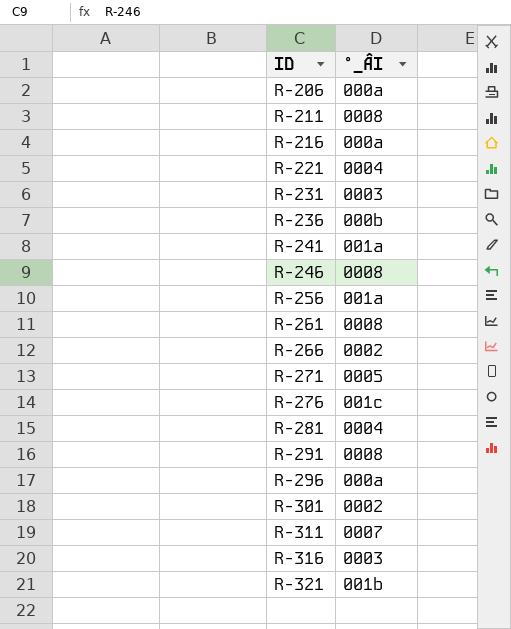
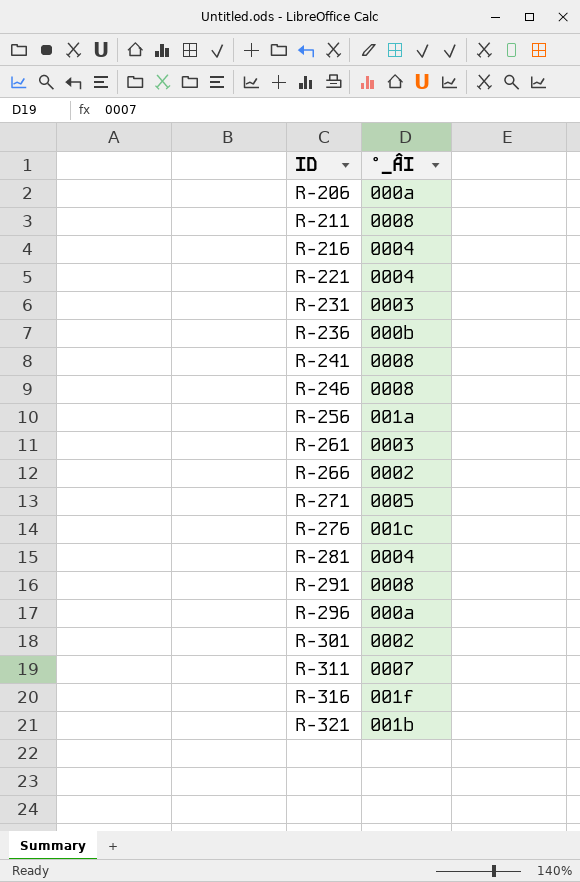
R-216 | °_ÂI: 000a -> 0004
R-241 | °_ÂI: 001a -> 0008
R-261 | °_ÂI: 0008 -> 0003
R-316 | °_ÂI: 0003 -> 001f

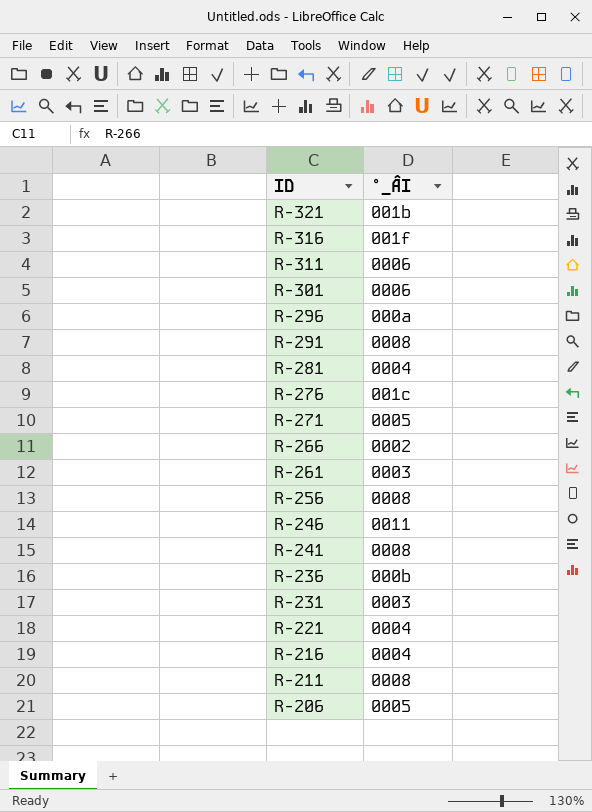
row order: ID ascending -> ID descending
R-311 | °_ÂI: 0007 -> 0006
R-301 | °_ÂI: 0002 -> 0006
R-256 | °_ÂI: 001a -> 0008
R-246 | °_ÂI: 0008 -> 0011
R-206 | °_ÂI: 000a -> 0005

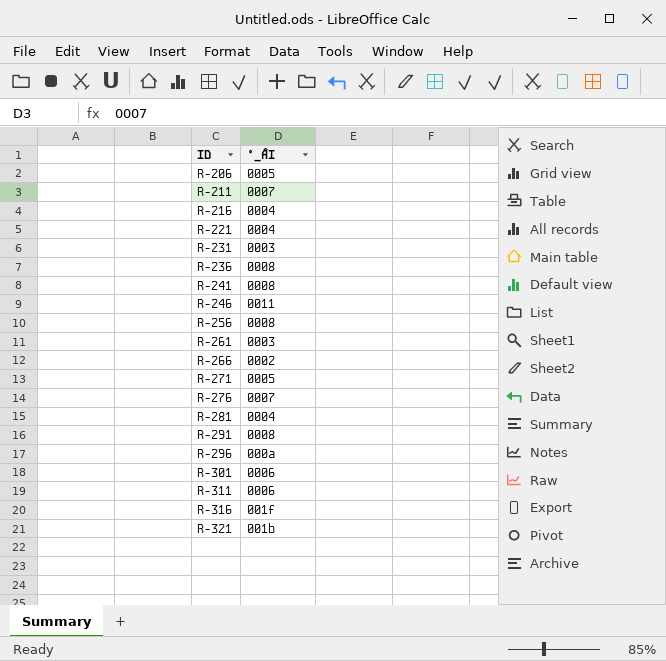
row order: ID descending -> ID ascending
R-211 | °_ÂI: 0008 -> 0007
R-236 | °_ÂI: 000b -> 0008
R-276 | °_ÂI: 001c -> 0007

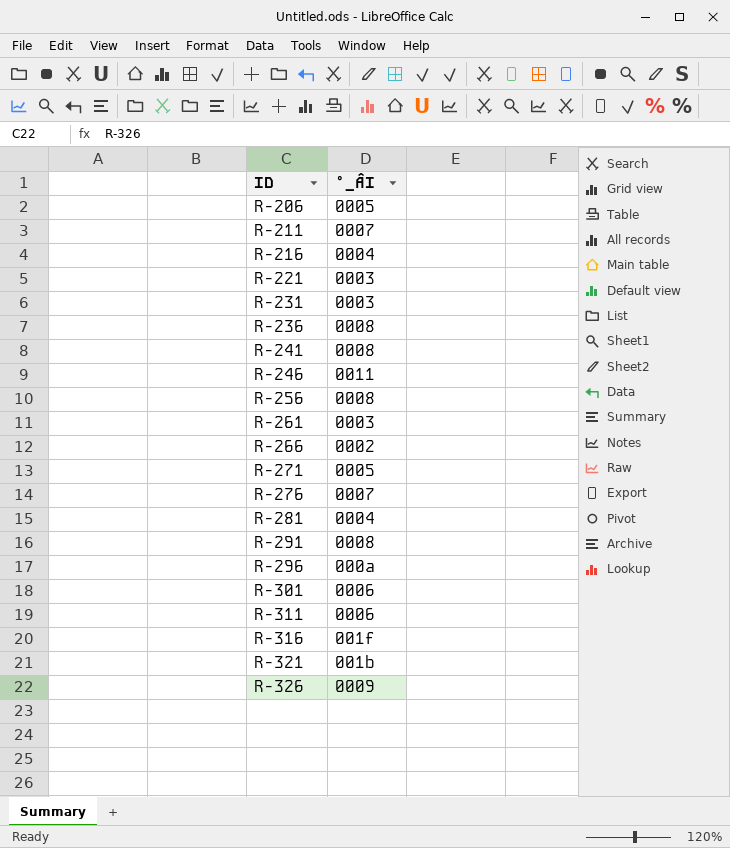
R-221 | °_ÂI: 0004 -> 0003
row R-326: none -> 0009

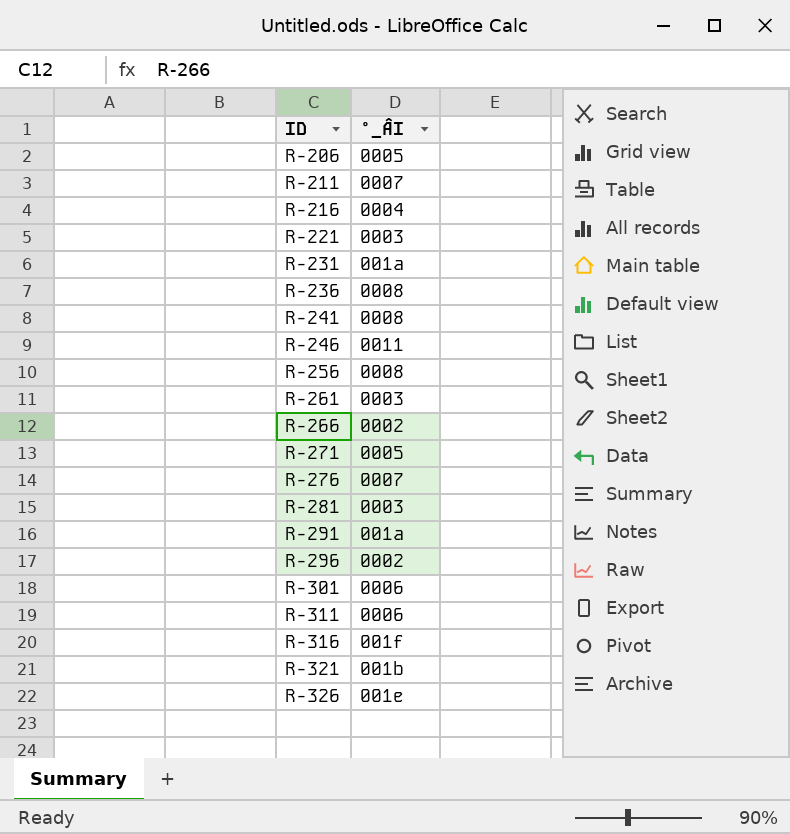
R-231 | °_ÂI: 0003 -> 001a
R-281 | °_ÂI: 0004 -> 0003
R-291 | °_ÂI: 0008 -> 001a
R-296 | °_ÂI: 000a -> 0002
R-326 | °_ÂI: 0009 -> 001e

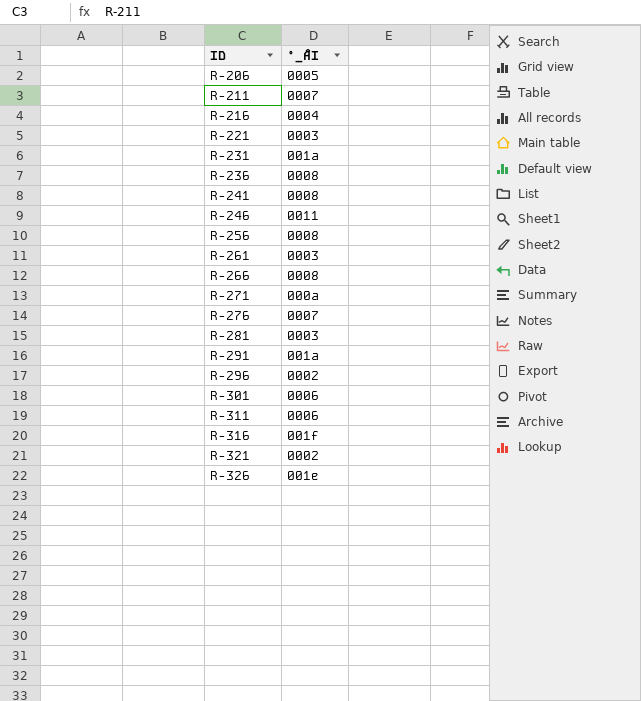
R-266 | °_ÂI: 0002 -> 0008
R-271 | °_ÂI: 0005 -> 000a
R-321 | °_ÂI: 001b -> 0002

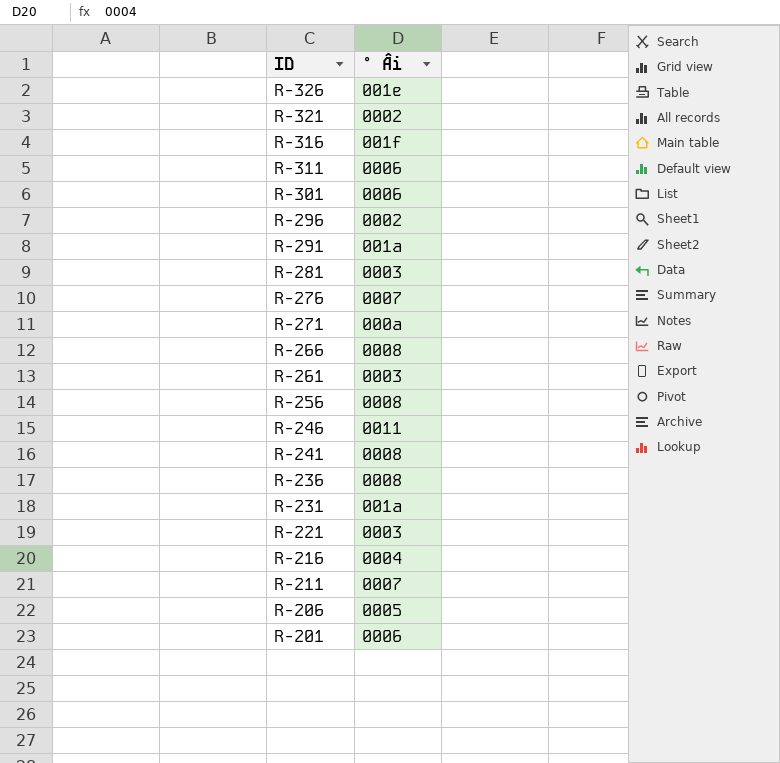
row order: ID ascending -> ID descending
column name: °_ÂI -> ° Âi
row R-201: none -> 0006

